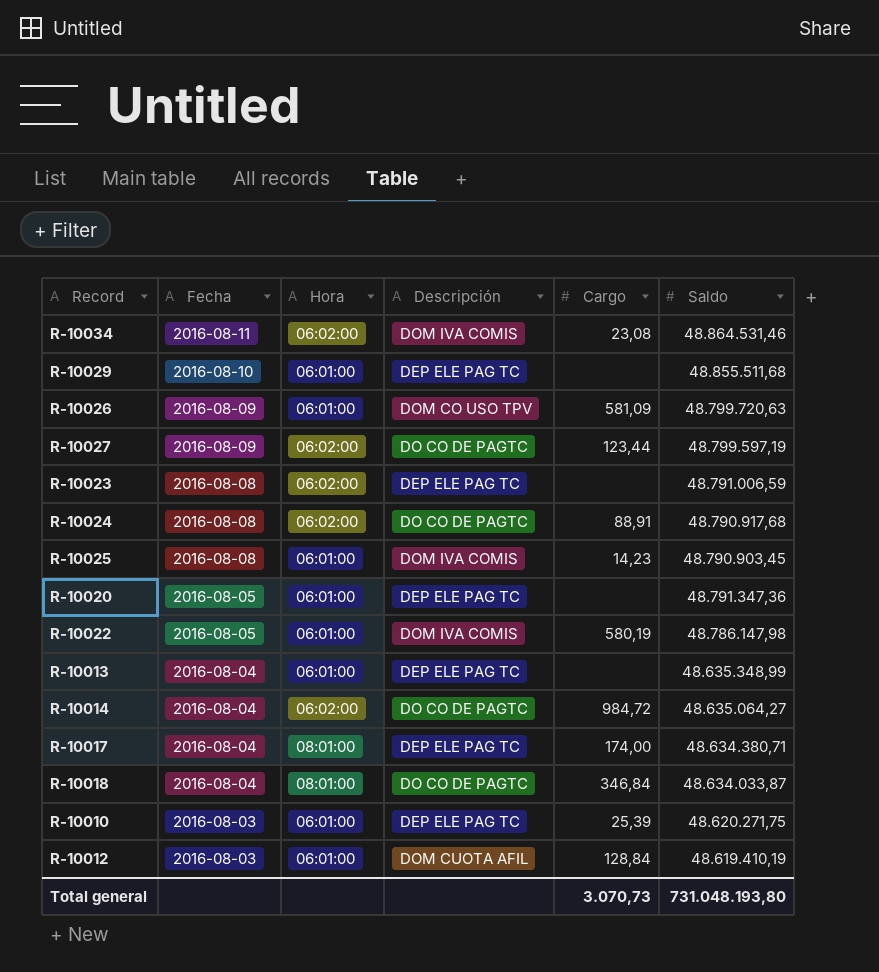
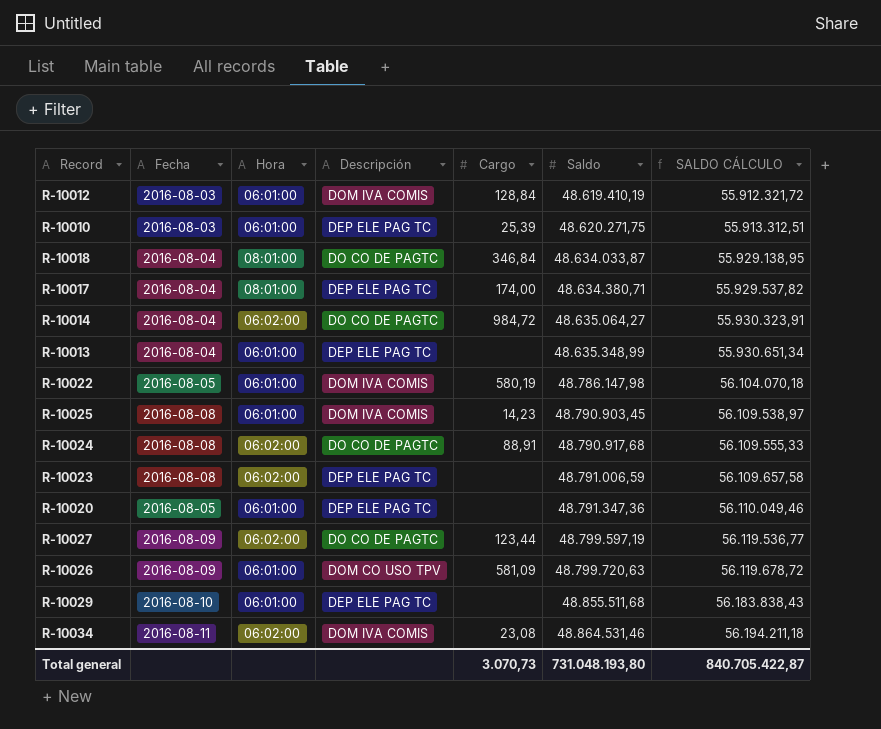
row order: Fecha descending -> Saldo ascending
column SALDO CÁLCULO | formula: none -> [Saldo] * 1,15
R-10012 | Descripción: DOM CUOTA AFIL -> DOM IVA COMIS

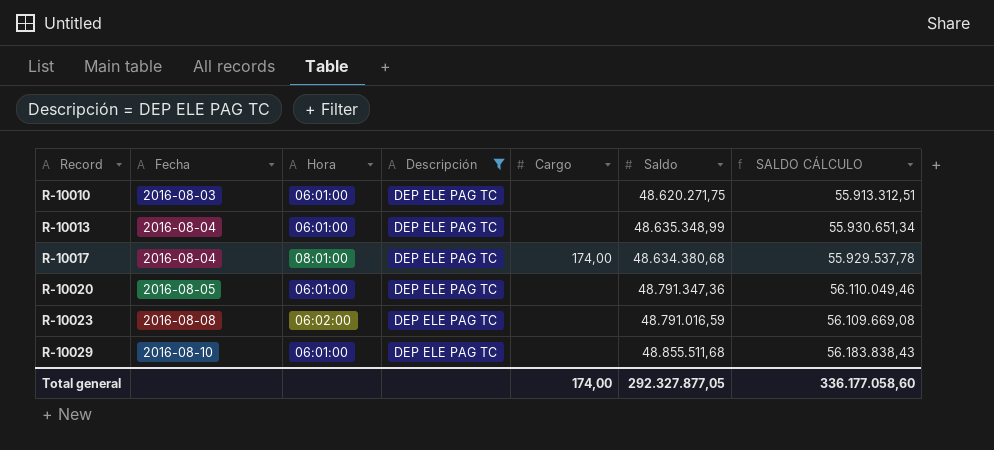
filter: none -> Descripción = DEP ELE PAG TC
row order: Saldo ascending -> Record ascending
R-10010 | Cargo: 25,39 -> none
R-10017 | Saldo: 48.634.380,71 -> 48.634.380,68
R-10017 | SALDO CÁLCULO: 55.929.537,82 -> 55.929.537,78
R-10023 | Saldo: 48.791.006,59 -> 48.791.016,59
R-10023 | SALDO CÁLCULO: 56.109.657,58 -> 56.109.669,08
Total general | Cargo: 3.070,73 -> 174,00
Total general | Saldo: 731.048.193,80 -> 292.327.877,05
Total general | SALDO CÁLCULO: 840.705.422,87 -> 336.177.058,60

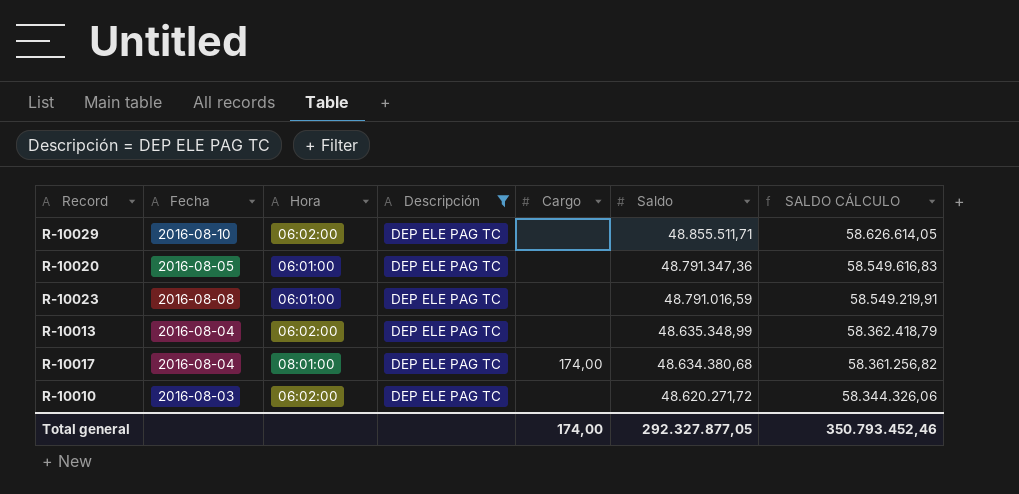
row order: Record ascending -> Saldo descending
column SALDO CÁLCULO | formula: [Saldo] * 1,15 -> [Saldo] * 1,2
R-10029 | Hora: 06:01:00 -> 06:02:00
R-10029 | Saldo: 48.855.511,68 -> 48.855.511,71
R-10023 | Hora: 06:02:00 -> 06:01:00
R-10013 | Hora: 06:01:00 -> 06:02:00
R-10010 | Hora: 06:01:00 -> 06:02:00
R-10010 | Saldo: 48.620.271,75 -> 48.620.271,72
Total general | SALDO CÁLCULO: 336.177.058,60 -> 350.793.452,46

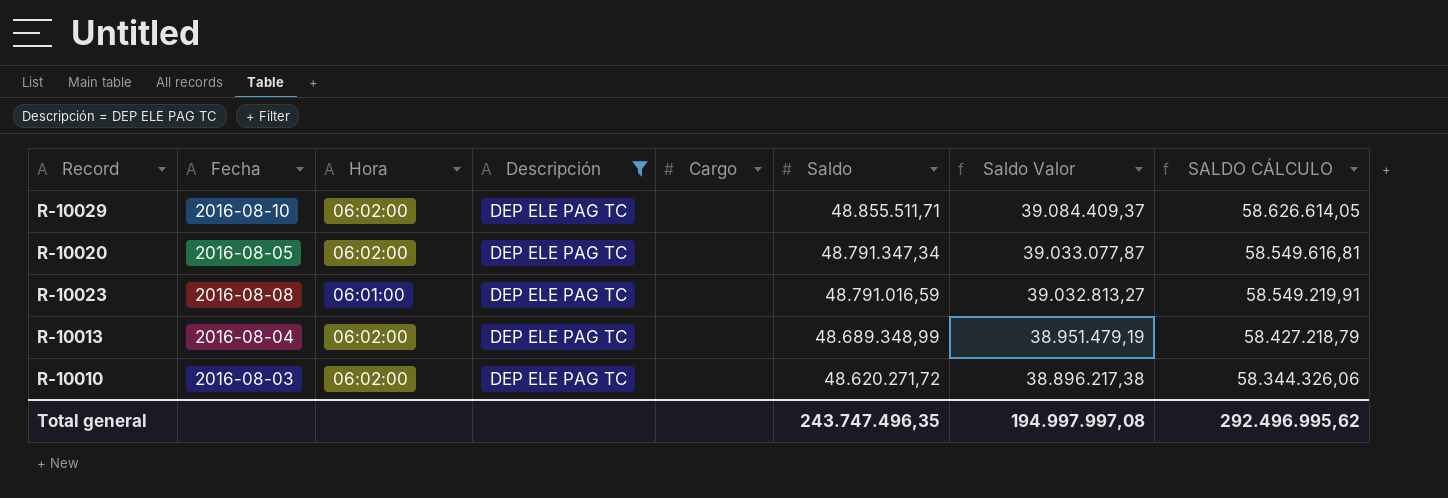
column Saldo Valor | formula: none -> [Saldo] * 0,8
row R-10017: 2016-08-04 | 08:01:00 | DEP ELE PAG TC | 174,00 | 48.634.380,68 | 58.361.256,82 -> none
R-10020 | Hora: 06:01:00 -> 06:02:00
R-10020 | Saldo: 48.791.347,36 -> 48.791.347,34
R-10020 | SALDO CÁLCULO: 58.549.616,83 -> 58.549.616,81
R-10013 | Saldo: 48.635.348,99 -> 48.689.348,99
R-10013 | SALDO CÁLCULO: 58.362.418,79 -> 58.427.218,79
Total general | Cargo: 174,00 -> none
Total general | Saldo: 292.327.877,05 -> 243.747.496,35
Total general | SALDO CÁLCULO: 350.793.452,46 -> 292.496.995,62

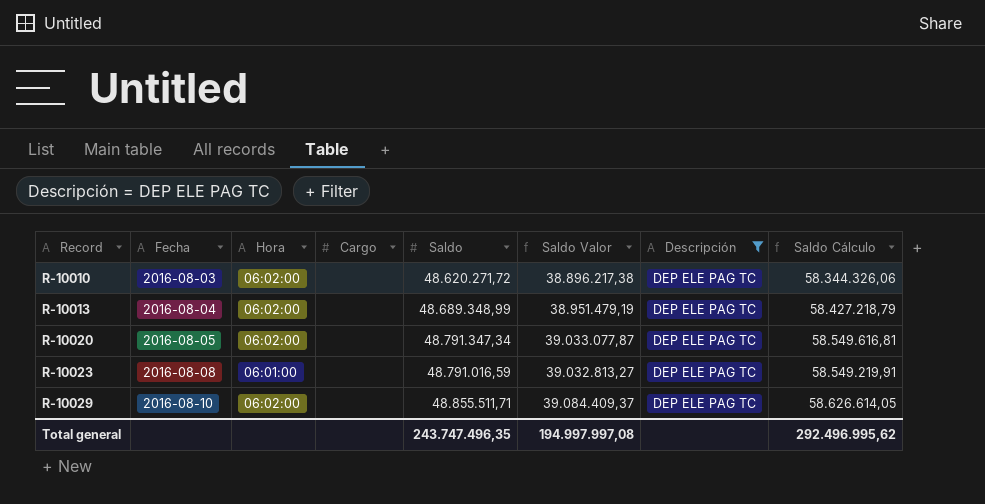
row order: Saldo descending -> Record ascending
column Descripción | position: 4 -> 7
column name: SALDO CÁLCULO -> Saldo Cálculo

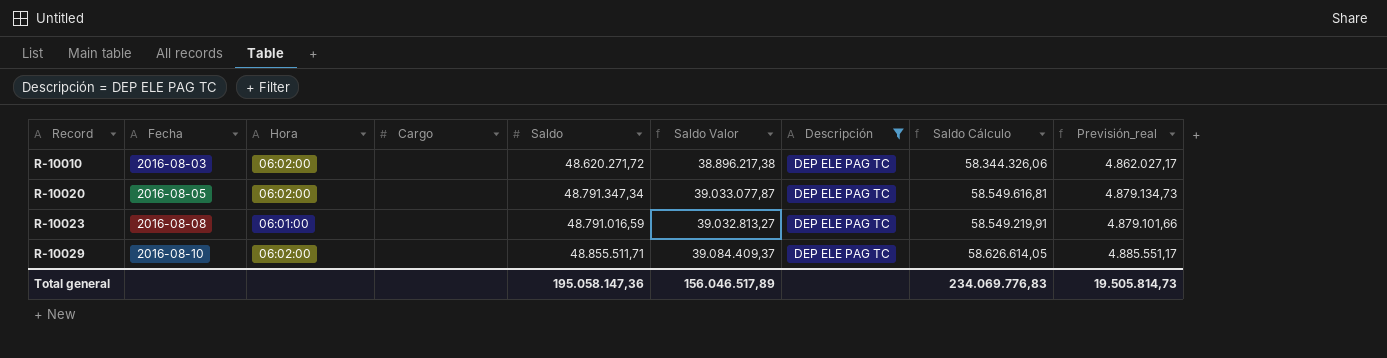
column Previsión_real | formula: none -> [Saldo] * 0,1
row R-10013: 2016-08-04 | 06:02:00 | none | 48.689.348,99 | 38.951.479,19 | DEP ELE PAG TC | 58.427.218,79 -> none
Total general | Saldo: 243.747.496,35 -> 195.058.147,36
Total general | Saldo Valor: 194.997.997,08 -> 156.046.517,89
Total general | Saldo Cálculo: 292.496.995,62 -> 234.069.776,83

